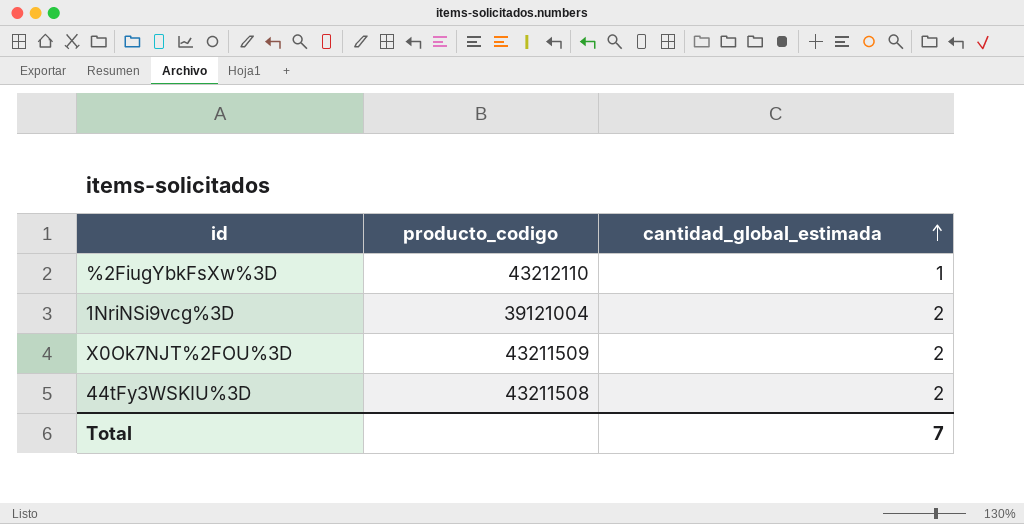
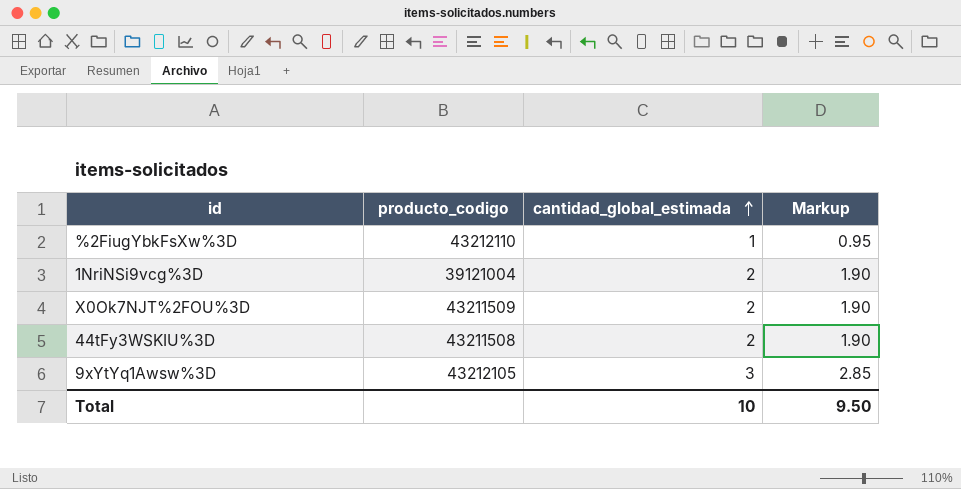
column Markup | formula: none -> [cantidad_global_estimada] * 0.95
row 9xYtYq1Awsw%3D: none -> 43212105 | 3 | 2.85
Total | cantidad_global_estimada: 7 -> 10

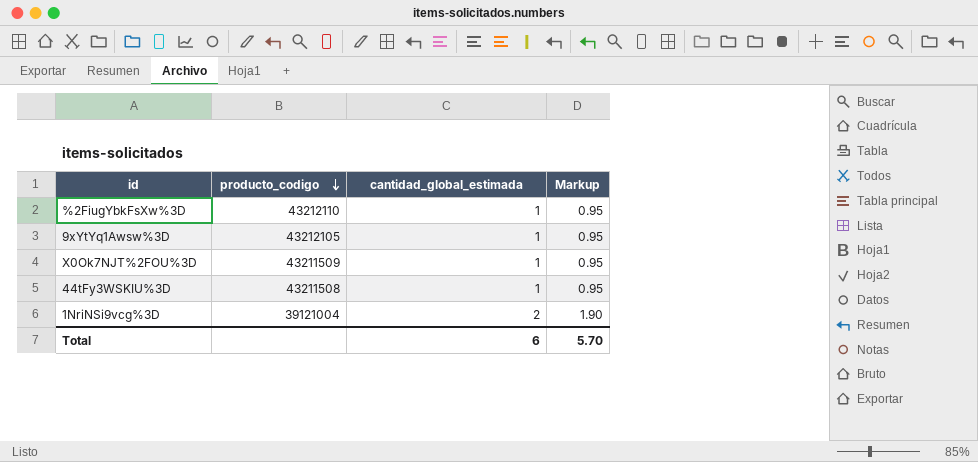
row order: cantidad_global_estimada ascending -> producto_codigo descending
9xYtYq1Awsw%3D | cantidad_global_estimada: 3 -> 1
9xYtYq1Awsw%3D | Markup: 2.85 -> 0.95
X0Ok7NJT%2FOU%3D | cantidad_global_estimada: 2 -> 1
X0Ok7NJT%2FOU%3D | Markup: 1.90 -> 0.95
44tFy3WSKIU%3D | cantidad_global_estimada: 2 -> 1
44tFy3WSKIU%3D | Markup: 1.90 -> 0.95
Total | cantidad_global_estimada: 10 -> 6
Total | Markup: 9.50 -> 5.70

